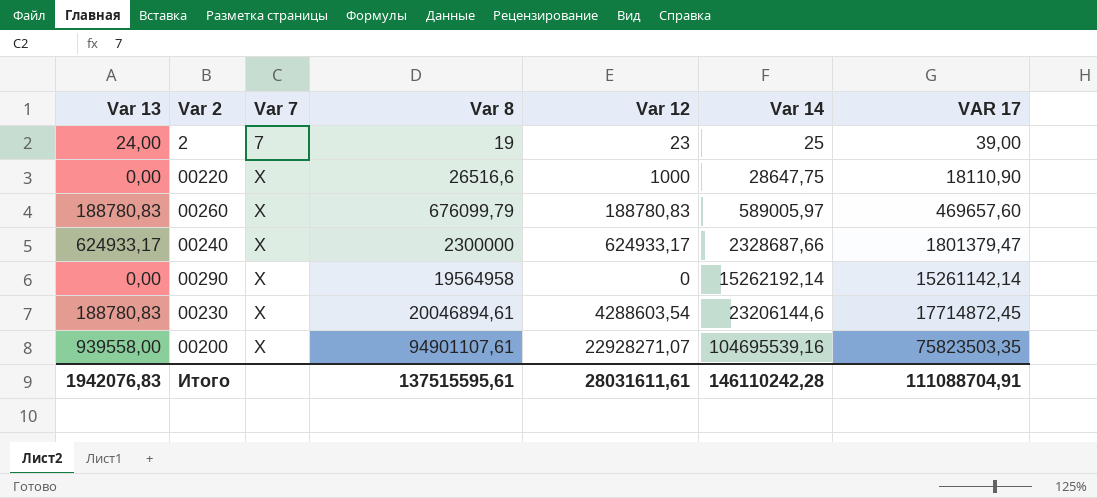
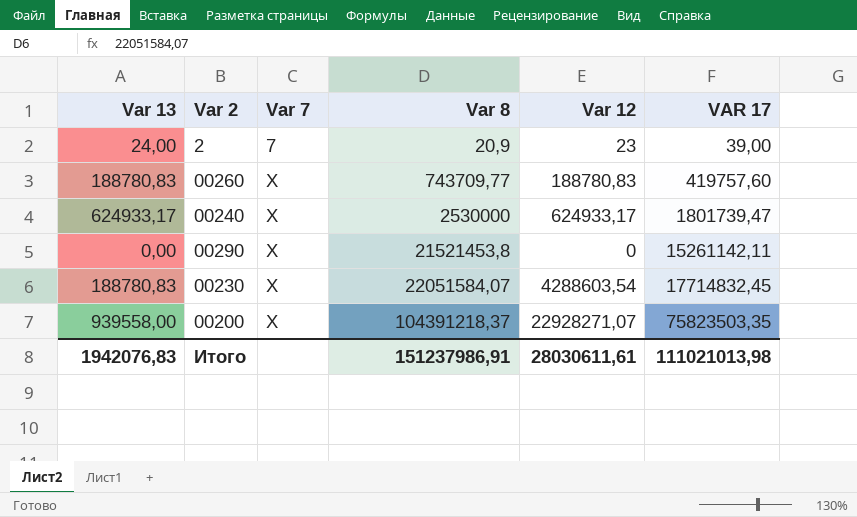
column Var 14 | position: 6 -> none
row 00220: 0,00 | X | 26516,6 | 1000 | 28647,75 | 18110,90 -> none
2 | Var 8: 19 -> 20,9
00260 | Var 8: 676099,79 -> 743709,77
00260 | VAR 17: 469657,60 -> 419757,60
00240 | Var 8: 2300000 -> 2530000
00240 | VAR 17: 1801379,47 -> 1801739,47
00290 | Var 8: 19564958 -> 21521453,8
00290 | VAR 17: 15261142,14 -> 15261142,11
00230 | Var 8: 20046894,61 -> 22051584,07
00230 | VAR 17: 17714872,45 -> 17714832,45
00200 | Var 8: 94901107,61 -> 104391218,37
Итого | Var 8: 137515595,61 -> 151237986,91
Итого | Var 12: 28031611,61 -> 28030611,61
Итого | VAR 17: 111088704,91 -> 111021013,98

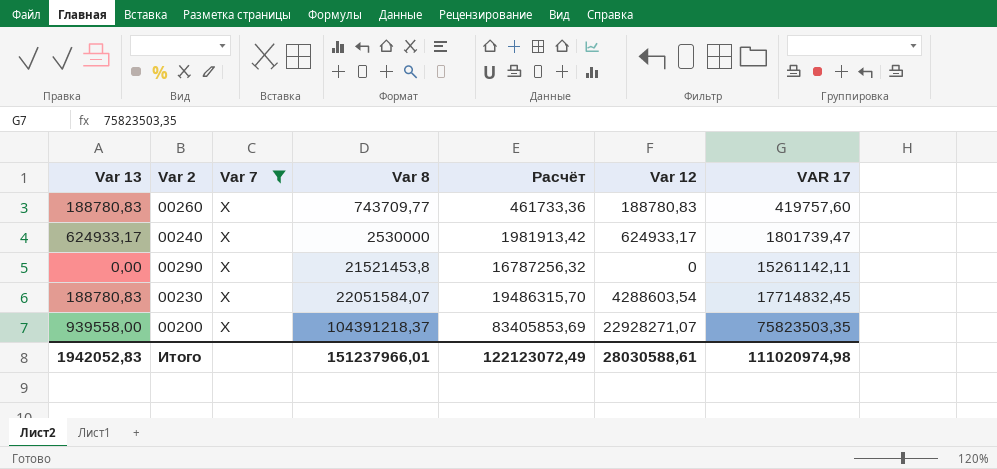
filter: none -> Var 7 = X
column Расчёт | formula: none -> [VAR 17] * 1,1
Итого | Var 13: 1942076,83 -> 1942052,83
Итого | Var 8: 151237986,91 -> 151237966,01
Итого | Var 12: 28030611,61 -> 28030588,61
Итого | VAR 17: 111021013,98 -> 111020974,98

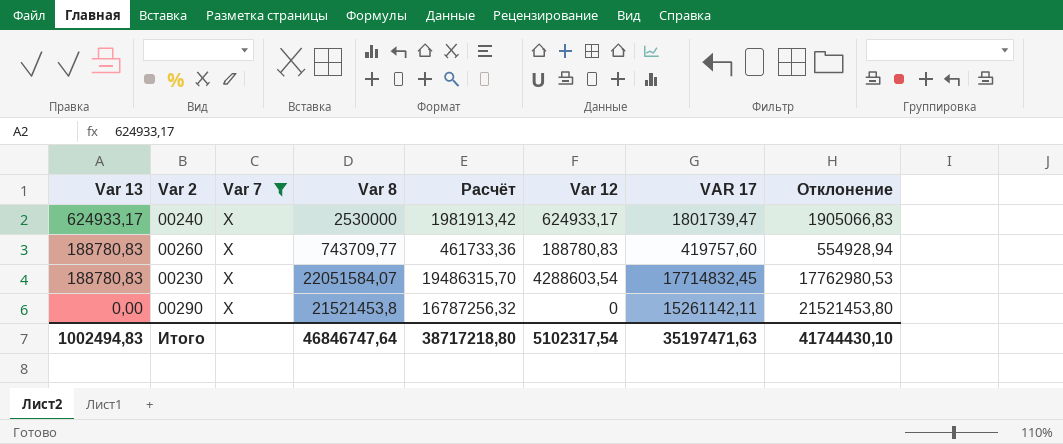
row order: Var 8 ascending -> Var 13 descending
column Отклонение | formula: none -> [Var 8] - [Var 12]
row 00200: 939558,00 | X | 104391218,37 | 83405853,69 | 22928271,07 | 75823503,35 -> none
Итого | Var 13: 1942052,83 -> 1002494,83
Итого | Var 8: 151237966,01 -> 46846747,64
Итого | Расчёт: 122123072,49 -> 38717218,80
Итого | Var 12: 28030588,61 -> 5102317,54
Итого | VAR 17: 111020974,98 -> 35197471,63

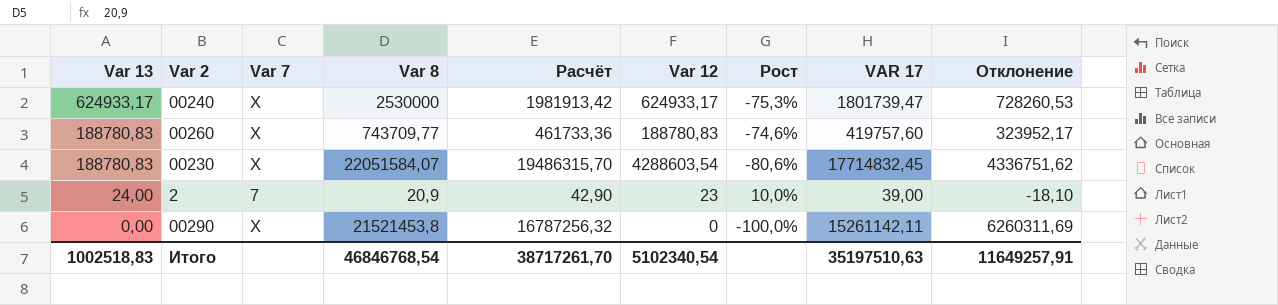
filter: Var 7 = X -> none
column Рост | formula: none -> ([Var 12] - [Var 8]) / [Var 8]
column Отклонение | formula: [Var 8] - [Var 12] -> [Var 8] - [VAR 17]
Итого | Var 13: 1002494,83 -> 1002518,83
Итого | Var 8: 46846747,64 -> 46846768,54
Итого | Расчёт: 38717218,80 -> 38717261,70
Итого | Var 12: 5102317,54 -> 5102340,54
Итого | VAR 17: 35197471,63 -> 35197510,63
Итого | Отклонение: 41744430,10 -> 11649257,91

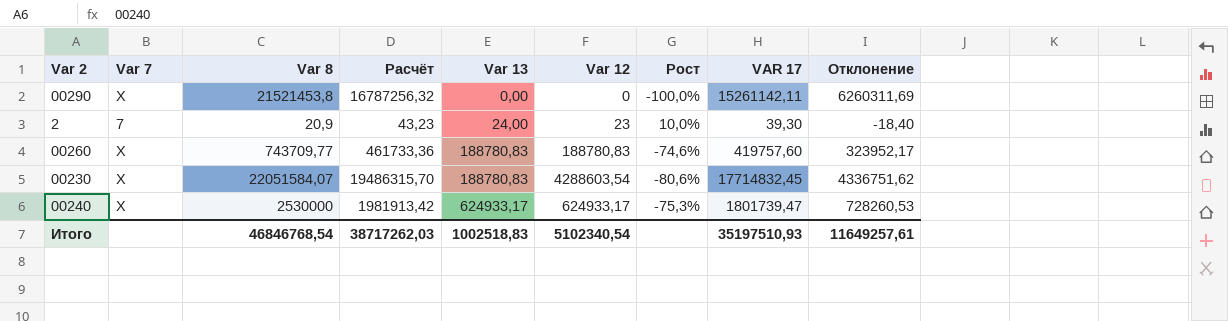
row order: Var 13 descending -> Var 13 ascending
column Var 13 | position: 1 -> 5
2 | Расчёт: 42,90 -> 43,23
2 | VAR 17: 39,00 -> 39,30
2 | Отклонение: -18,10 -> -18,40
Итого | Расчёт: 38717261,70 -> 38717262,03
Итого | VAR 17: 35197510,63 -> 35197510,93
Итого | Отклонение: 11649257,91 -> 11649257,61

